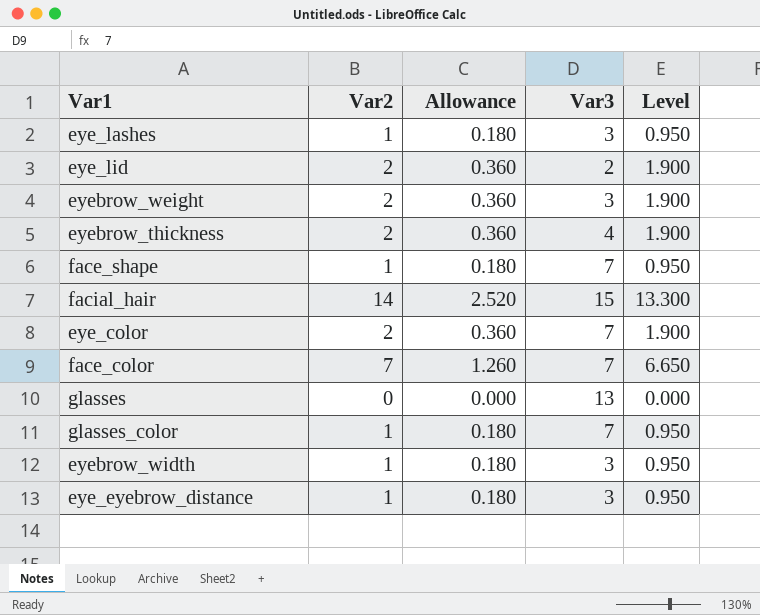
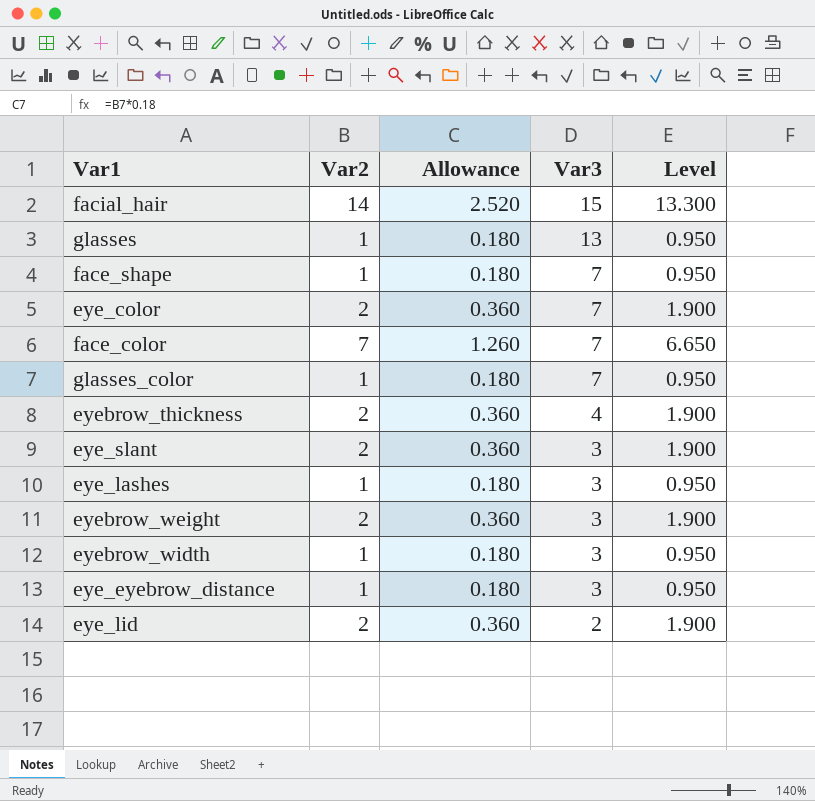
row order: none -> Var3 descending
glasses | Var2: 0 -> 1
glasses | Allowance: 0.000 -> 0.180
glasses | Level: 0.000 -> 0.950
row eye_slant: none -> 2 | 0.360 | 3 | 1.900

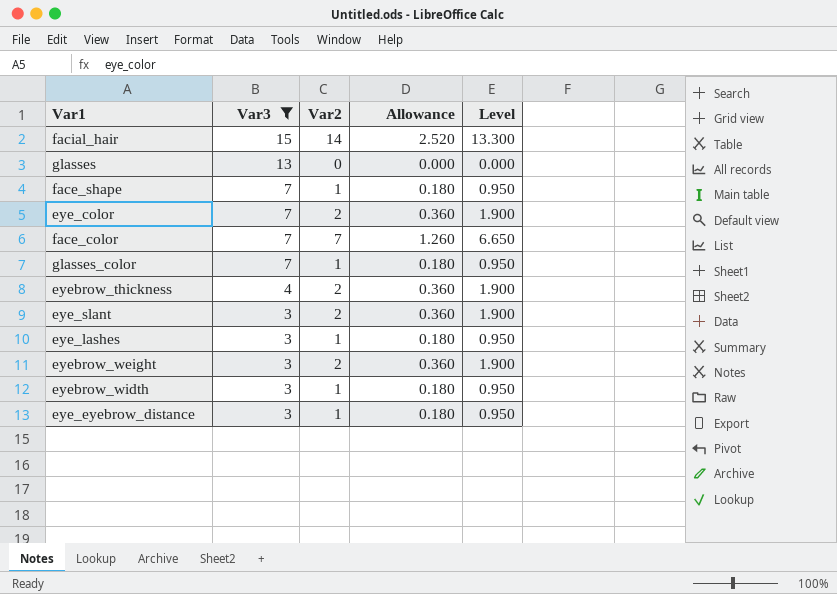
filter: none -> Var3 != 2
column Var3 | position: 4 -> 2
glasses | Var2: 1 -> 0
glasses | Allowance: 0.180 -> 0.000
glasses | Level: 0.950 -> 0.000

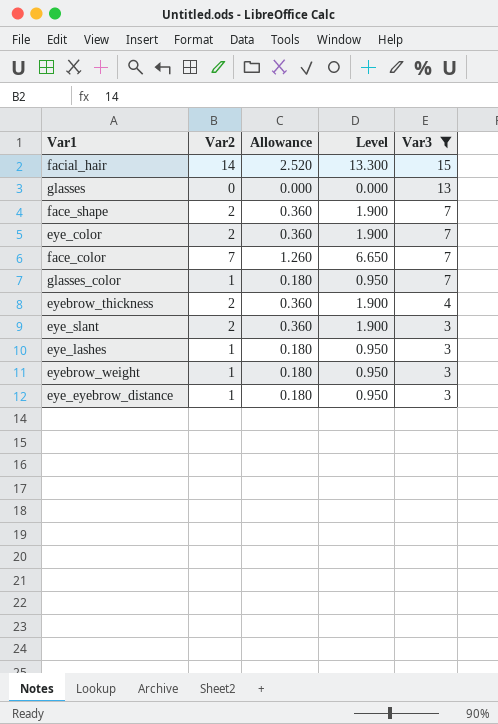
column Var3 | position: 2 -> 5
row eyebrow_width: 3 | 1 | 0.180 | 0.950 -> none
face_shape | Var2: 1 -> 2
face_shape | Allowance: 0.180 -> 0.360
face_shape | Level: 0.950 -> 1.900
eyebrow_weight | Var2: 2 -> 1
eyebrow_weight | Allowance: 0.360 -> 0.180
eyebrow_weight | Level: 1.900 -> 0.950

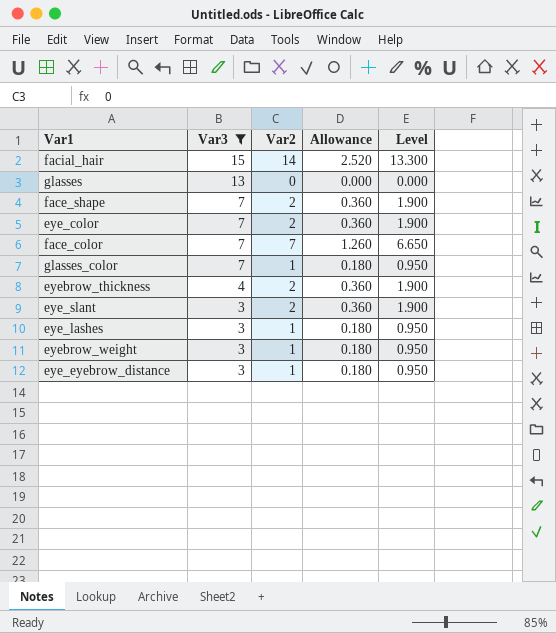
column Var3 | position: 5 -> 2

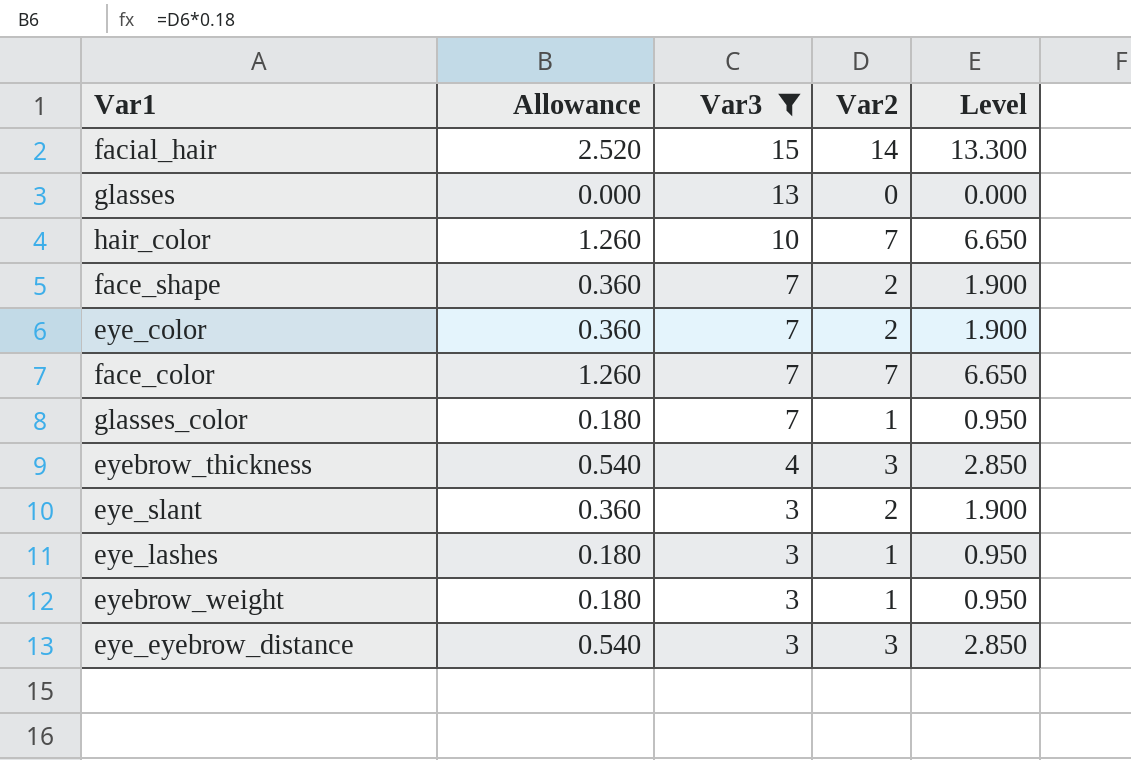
column Allowance | position: 4 -> 2
row hair_color: none -> 1.260 | 10 | 7 | 6.650
eyebrow_thickness | Allowance: 0.360 -> 0.540
eyebrow_thickness | Var2: 2 -> 3
eyebrow_thickness | Level: 1.900 -> 2.850
eye_eyebrow_distance | Allowance: 0.180 -> 0.540
eye_eyebrow_distance | Var2: 1 -> 3
eye_eyebrow_distance | Level: 0.950 -> 2.850

